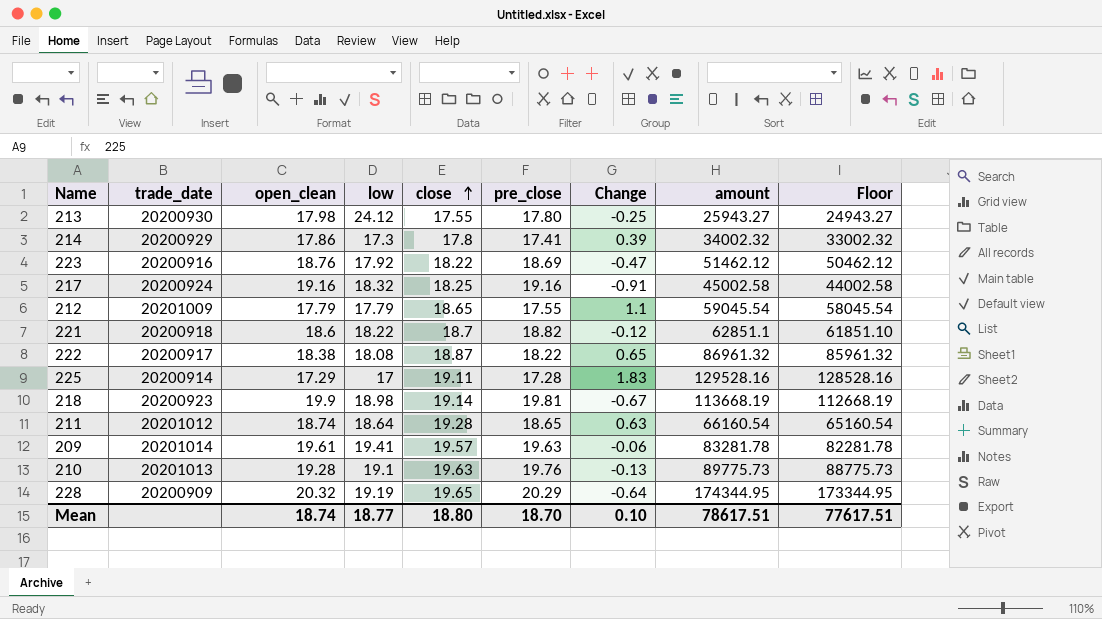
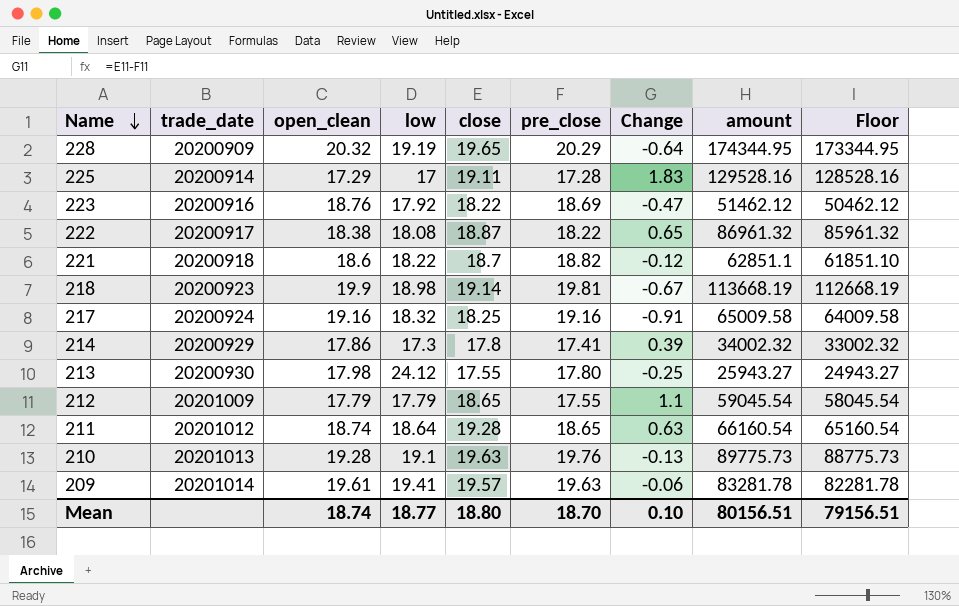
row order: close ascending -> Name descending
217 | amount: 45002.58 -> 65009.58
217 | Floor: 44002.58 -> 64009.58
Mean | amount: 78617.51 -> 80156.51
Mean | Floor: 77617.51 -> 79156.51

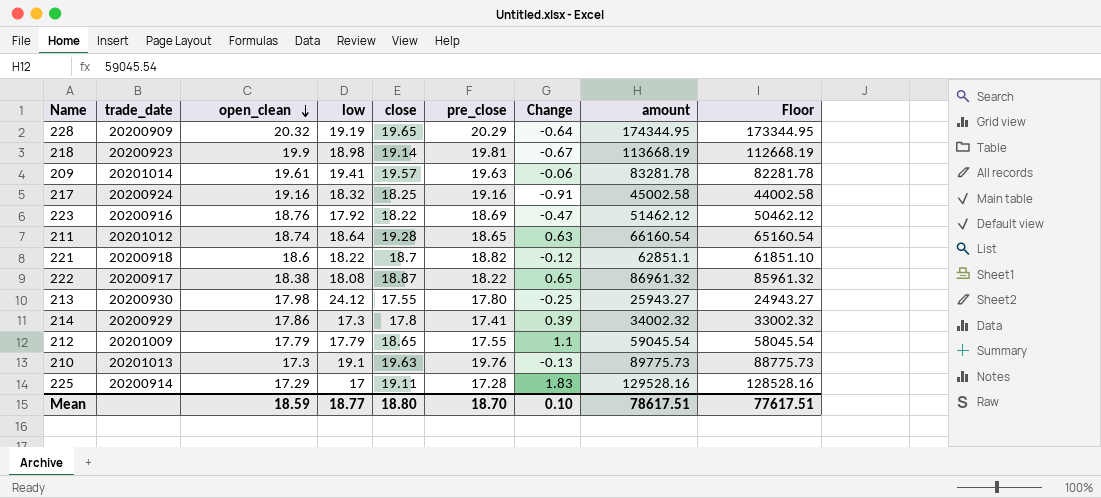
row order: Name descending -> open_clean descending
217 | amount: 65009.58 -> 45002.58
217 | Floor: 64009.58 -> 44002.58
210 | open_clean: 19.28 -> 17.3
Mean | open_clean: 18.74 -> 18.59
Mean | amount: 80156.51 -> 78617.51
Mean | Floor: 79156.51 -> 77617.51

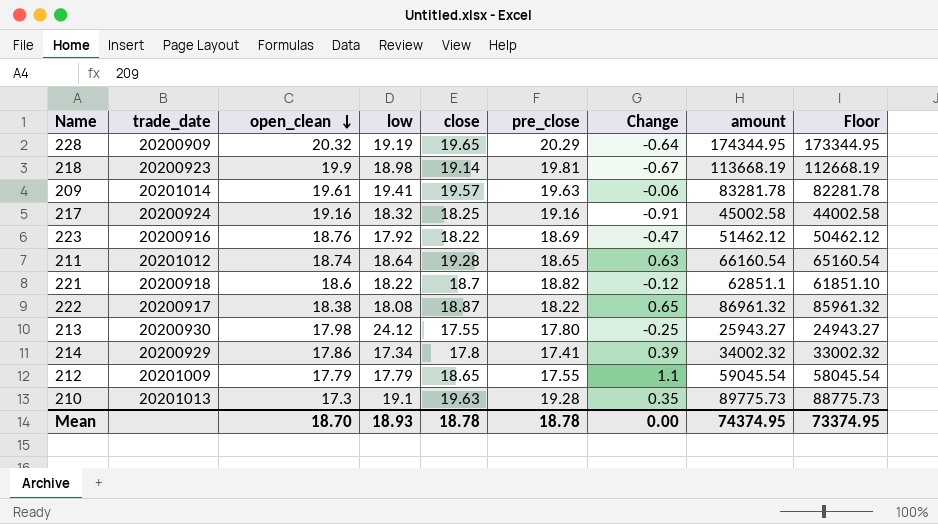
row 225: 20200914 | 17.29 | 17 | 19.11 | 17.28 | 1.83 | 129528.16 | 128528.16 -> none
214 | low: 17.3 -> 17.34
210 | pre_close: 19.76 -> 19.28
210 | Change: -0.13 -> 0.35
Mean | open_clean: 18.59 -> 18.70
Mean | low: 18.77 -> 18.93
Mean | close: 18.80 -> 18.78
Mean | pre_close: 18.70 -> 18.78
Mean | Change: 0.10 -> 0.00
Mean | amount: 78617.51 -> 74374.95
Mean | Floor: 77617.51 -> 73374.95

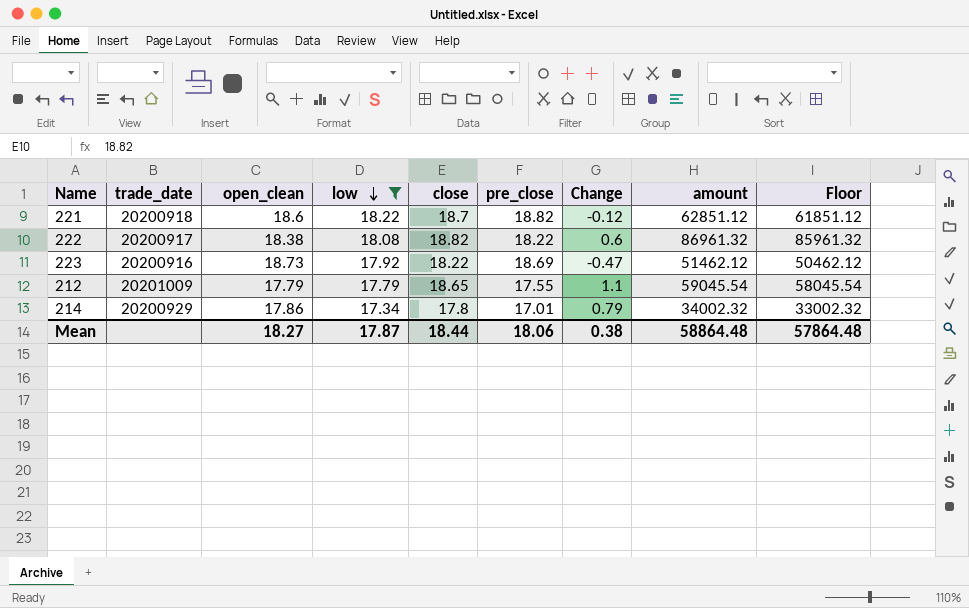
filter: none -> low <= 18.22
row order: open_clean descending -> low descending
221 | amount: 62851.1 -> 62851.12
221 | Floor: 61851.10 -> 61851.12
222 | close: 18.87 -> 18.82
222 | Change: 0.65 -> 0.6
223 | open_clean: 18.76 -> 18.73
214 | pre_close: 17.41 -> 17.01
214 | Change: 0.39 -> 0.79
Mean | open_clean: 18.70 -> 18.27
Mean | low: 18.93 -> 17.87
Mean | close: 18.78 -> 18.44
Mean | pre_close: 18.78 -> 18.06
Mean | Change: 0.00 -> 0.38
Mean | amount: 74374.95 -> 58864.48
Mean | Floor: 73374.95 -> 57864.48

